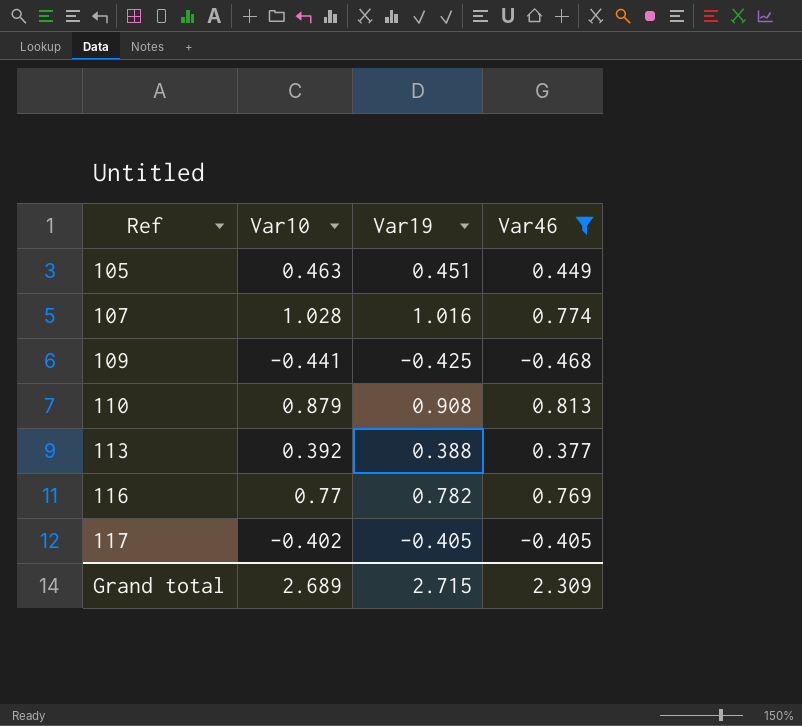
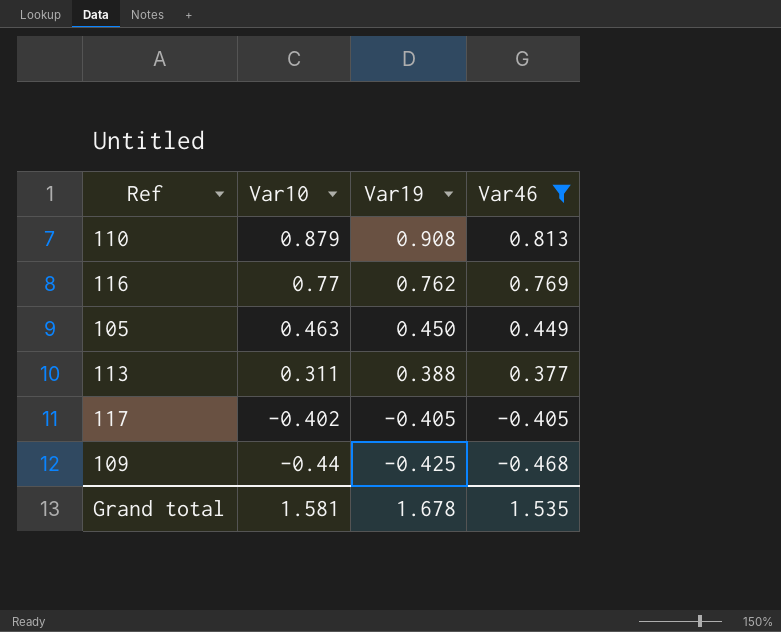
row order: Ref ascending -> Var10 descending
row 107: 1.028 | 1.016 | 0.774 -> none
116 | Var19: 0.782 -> 0.762
105 | Var19: 0.451 -> 0.450
113 | Var10: 0.392 -> 0.311
109 | Var10: -0.441 -> -0.44
Grand total | Var10: 2.689 -> 1.581
Grand total | Var19: 2.715 -> 1.678
Grand total | Var46: 2.309 -> 1.535

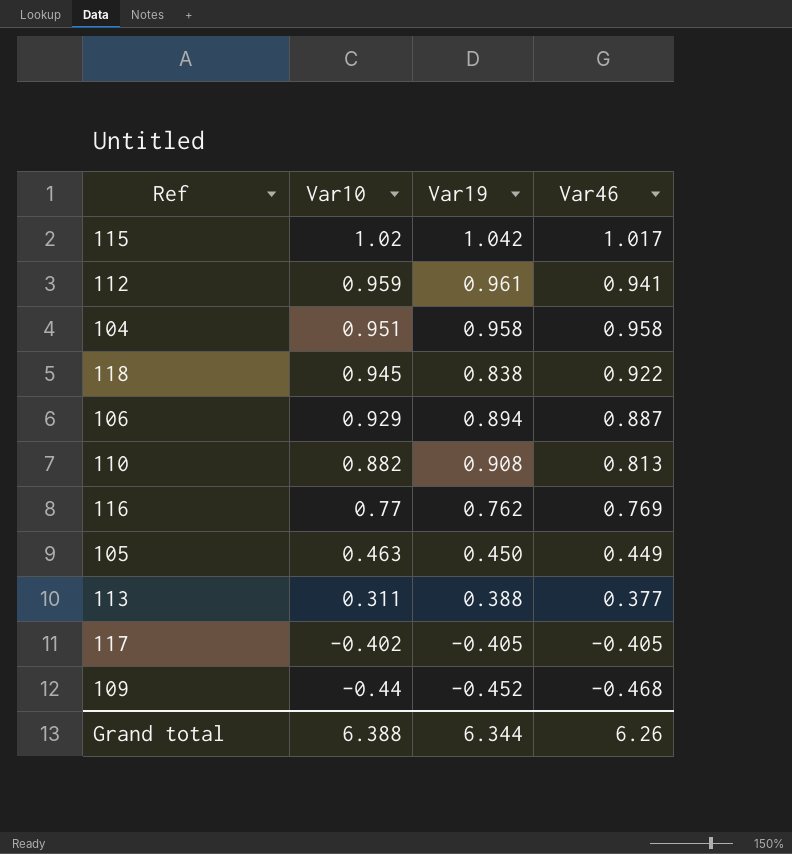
filter: Var46 <= 0.813 -> none
110 | Var10: 0.879 -> 0.882
109 | Var19: -0.425 -> -0.452
Grand total | Var10: 1.581 -> 6.388
Grand total | Var19: 1.678 -> 6.344
Grand total | Var46: 1.535 -> 6.26

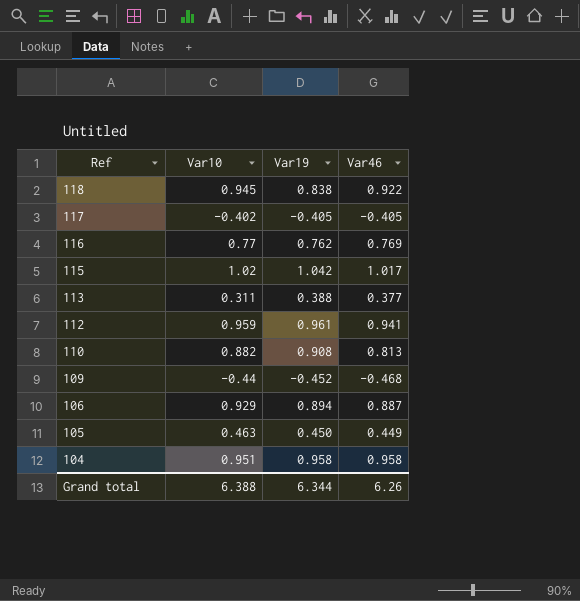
row order: Var10 descending -> Ref descending

